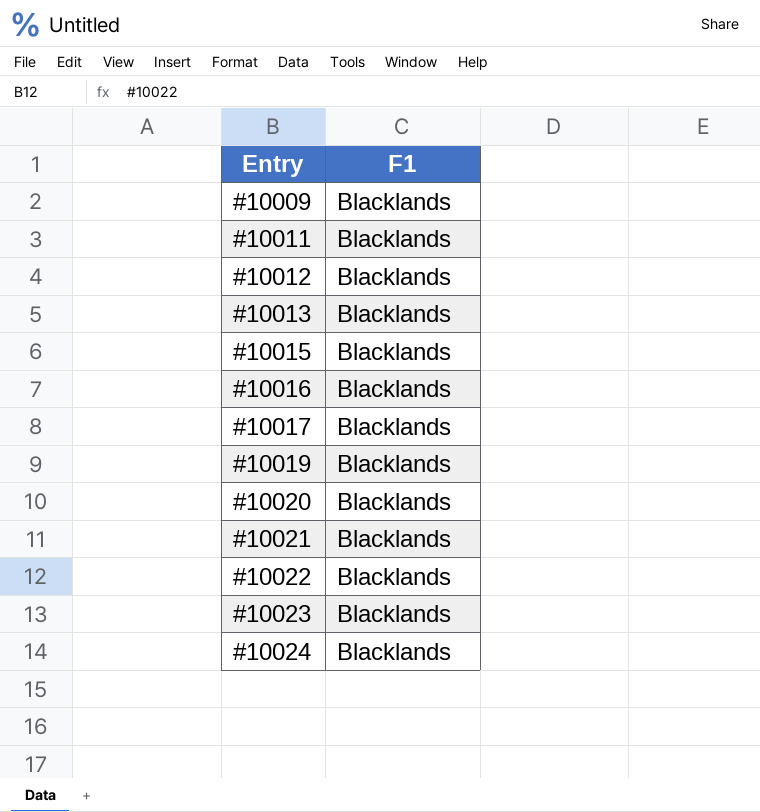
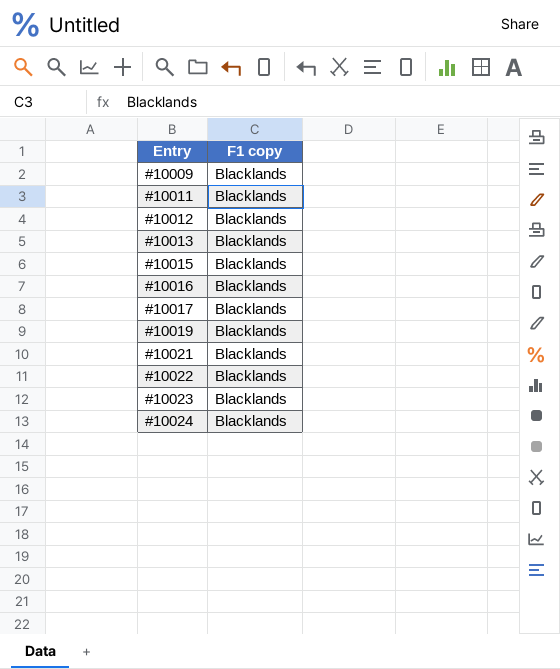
column name: F1 -> F1 copy
row #10020: Blacklands -> none

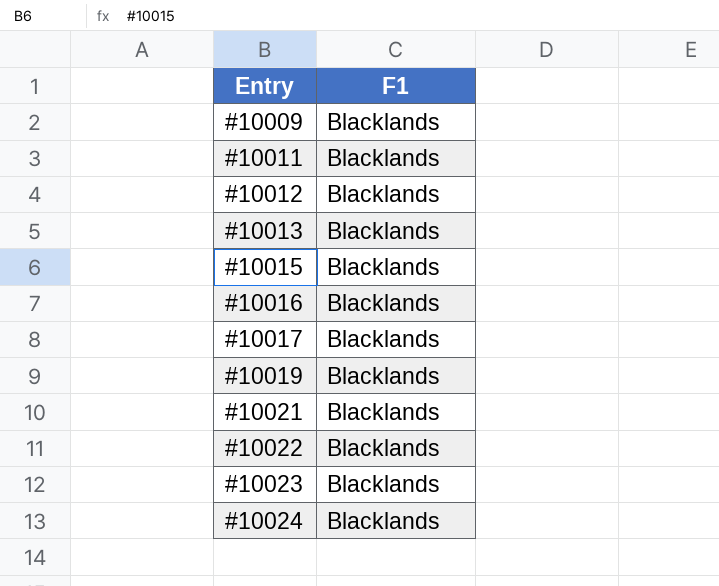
column name: F1 copy -> F1

